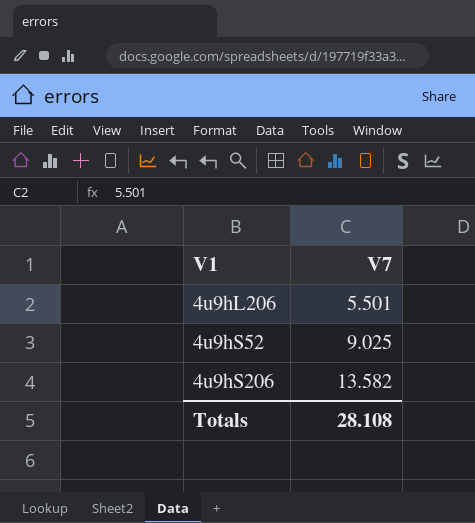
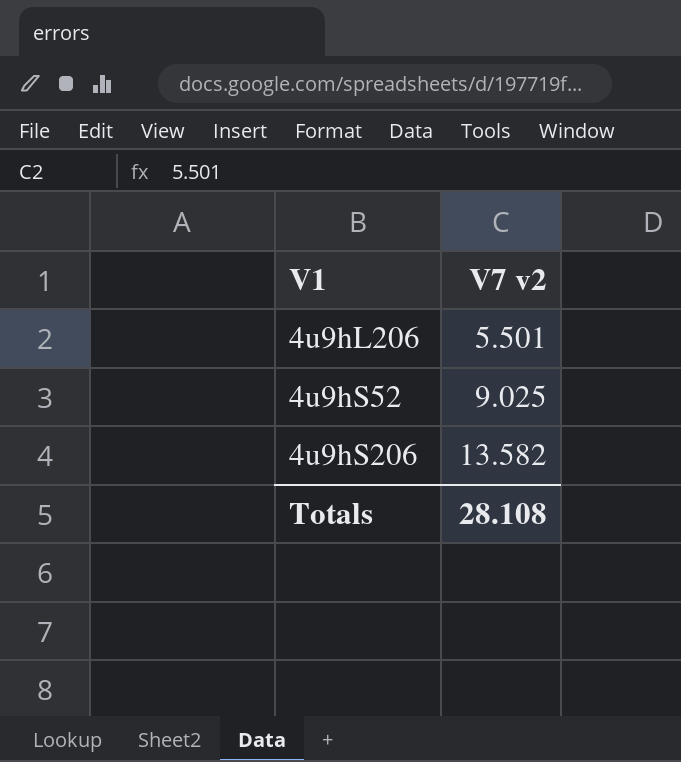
column name: V7 -> V7 v2

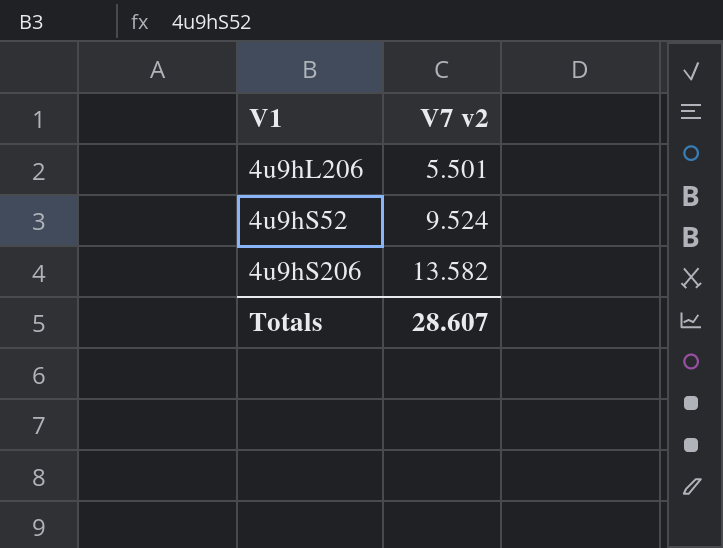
4u9hS52 | V7 v2: 9.025 -> 9.524
Totals | V7 v2: 28.108 -> 28.607

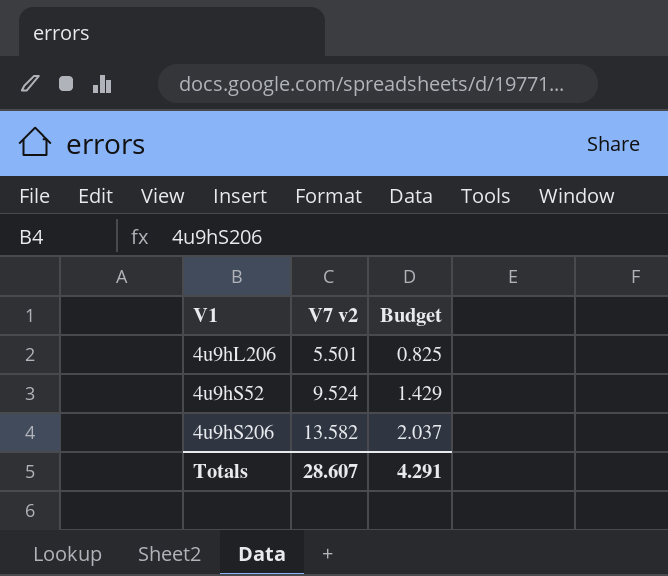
column Budget | formula: none -> [V7 v2] * 0.15

